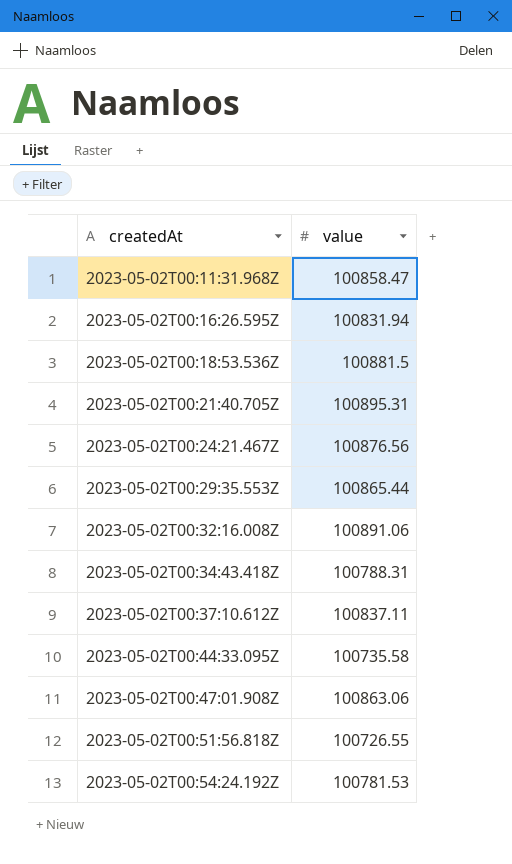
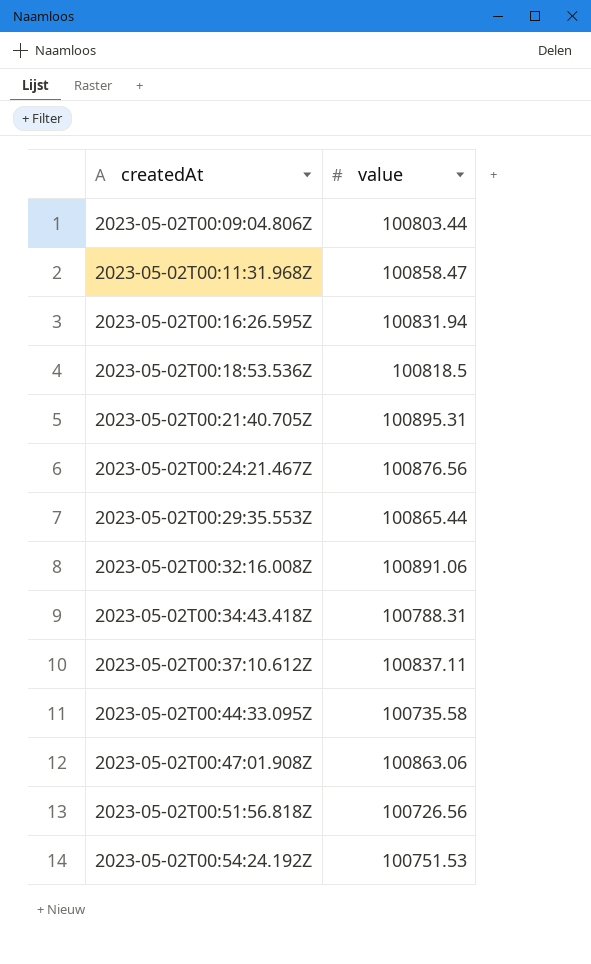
row 2023-05-02T00:09:04.806Z: none -> 100803.44
2023-05-02T00:18:53.536Z | value: 100881.5 -> 100818.5
2023-05-02T00:51:56.818Z | value: 100726.55 -> 100726.56
2023-05-02T00:54:24.192Z | value: 100781.53 -> 100751.53

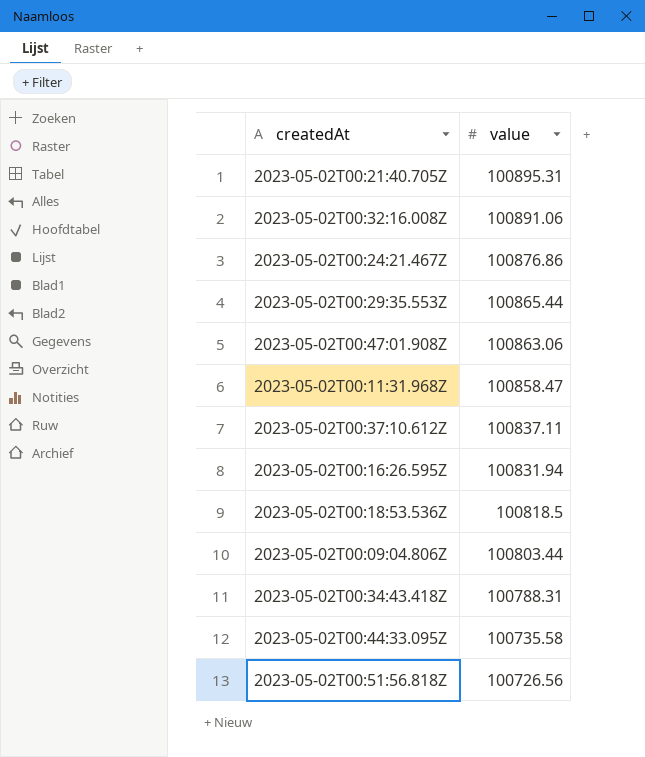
row order: createdAt ascending -> value descending
row 2023-05-02T00:54:24.192Z: 100751.53 -> none
2023-05-02T00:24:21.467Z | value: 100876.56 -> 100876.86

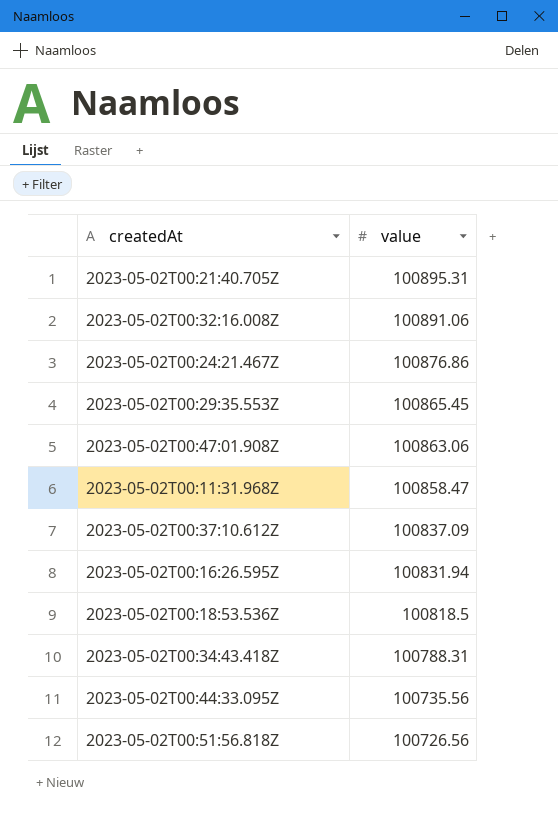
row 2023-05-02T00:09:04.806Z: 100803.44 -> none
2023-05-02T00:29:35.553Z | value: 100865.44 -> 100865.45
2023-05-02T00:37:10.612Z | value: 100837.11 -> 100837.09
2023-05-02T00:44:33.095Z | value: 100735.58 -> 100735.56

